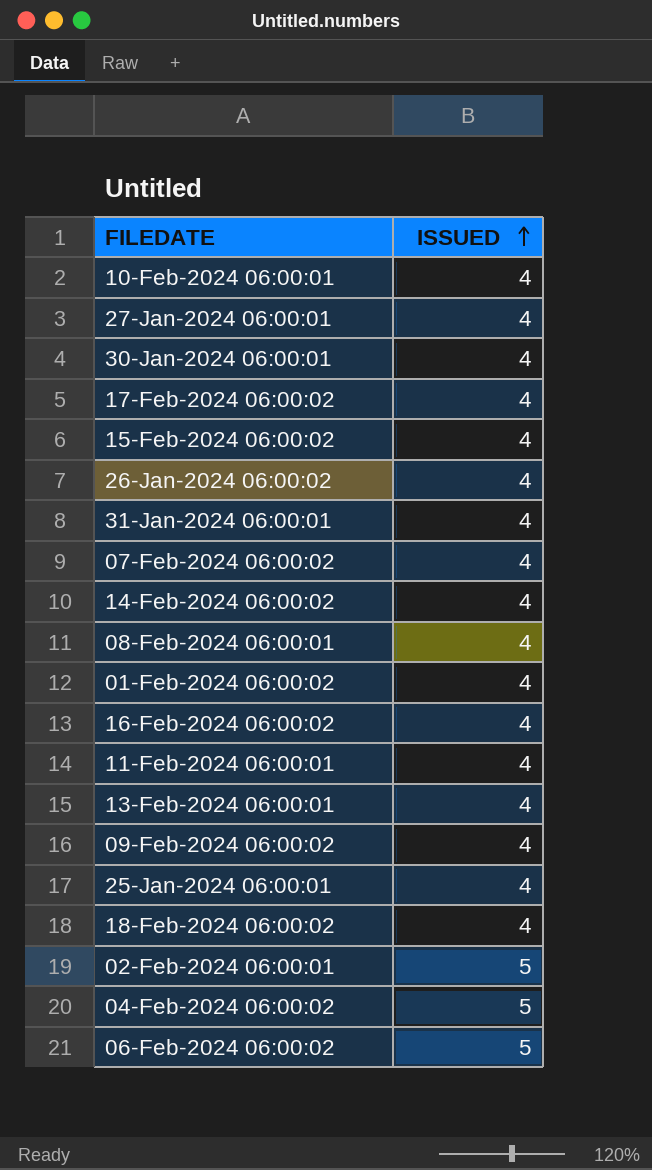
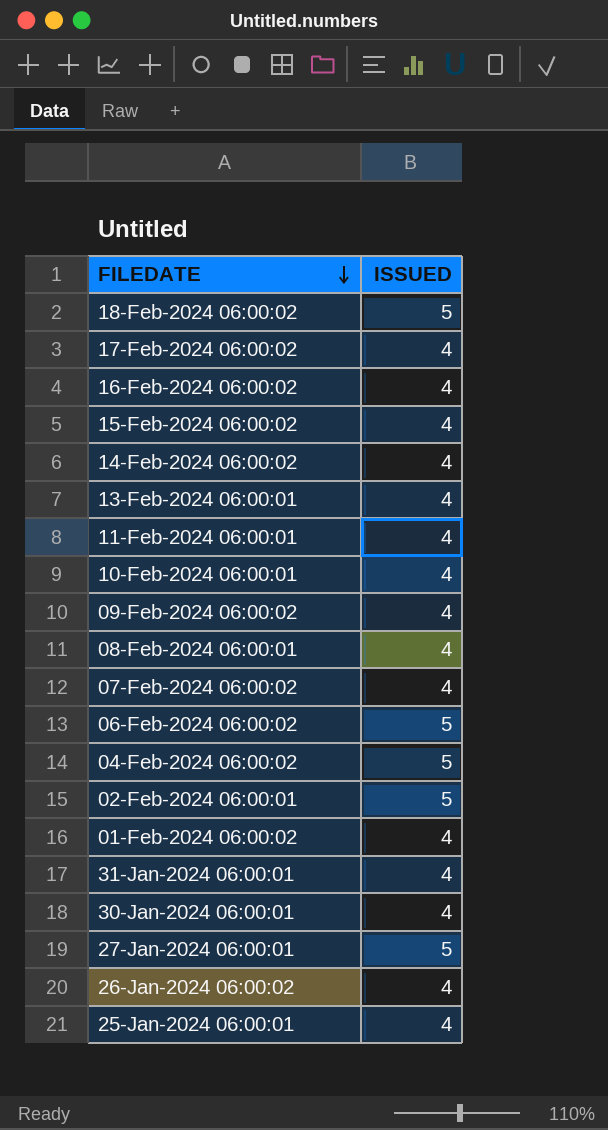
row order: ISSUED ascending -> FILEDATE descending
18-Feb-2024 06:00:02 | ISSUED: 4 -> 5
27-Jan-2024 06:00:01 | ISSUED: 4 -> 5

